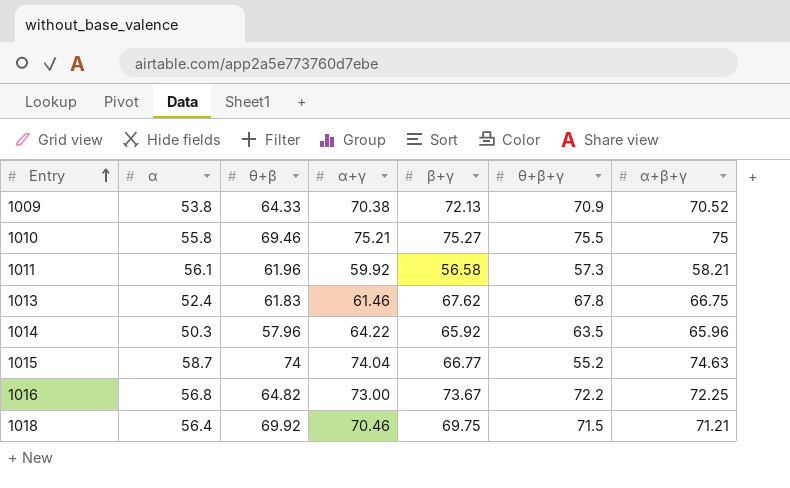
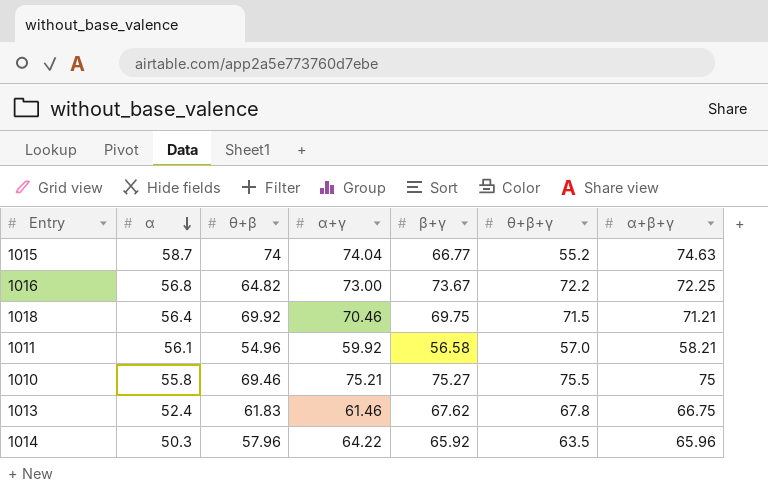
row order: Entry ascending -> α descending
row 1009: 53.8 | 64.33 | 70.38 | 72.13 | 70.9 | 70.52 -> none
1011 | θ+β: 61.96 -> 54.96
1011 | θ+β+γ: 57.3 -> 57.0

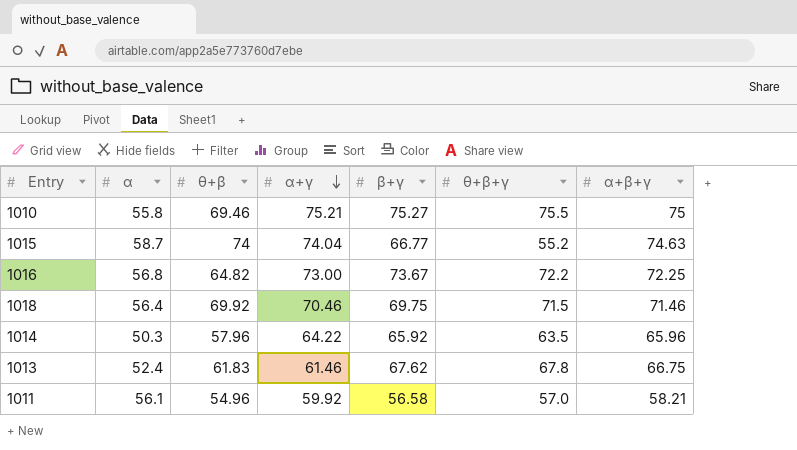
row order: α descending -> α+γ descending
1018 | α+β+γ: 71.21 -> 71.46

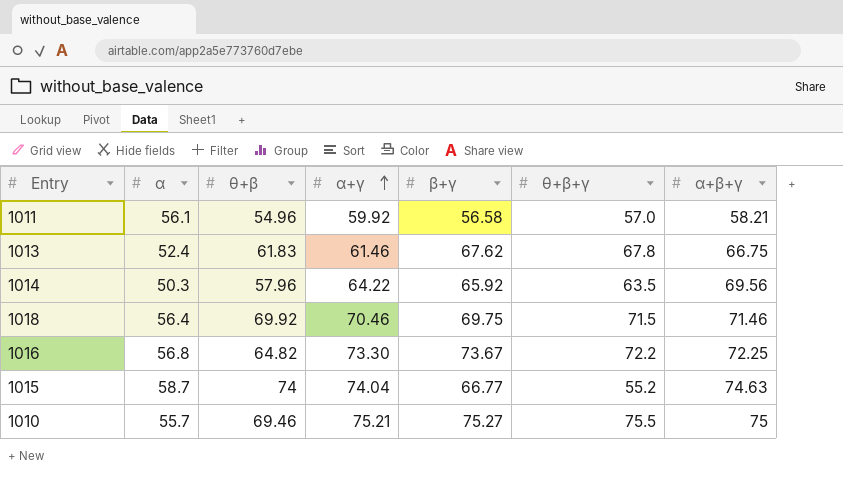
row order: α+γ descending -> α+γ ascending
1014 | α+β+γ: 65.96 -> 69.56
1016 | α+γ: 73.00 -> 73.30
1010 | α: 55.8 -> 55.7

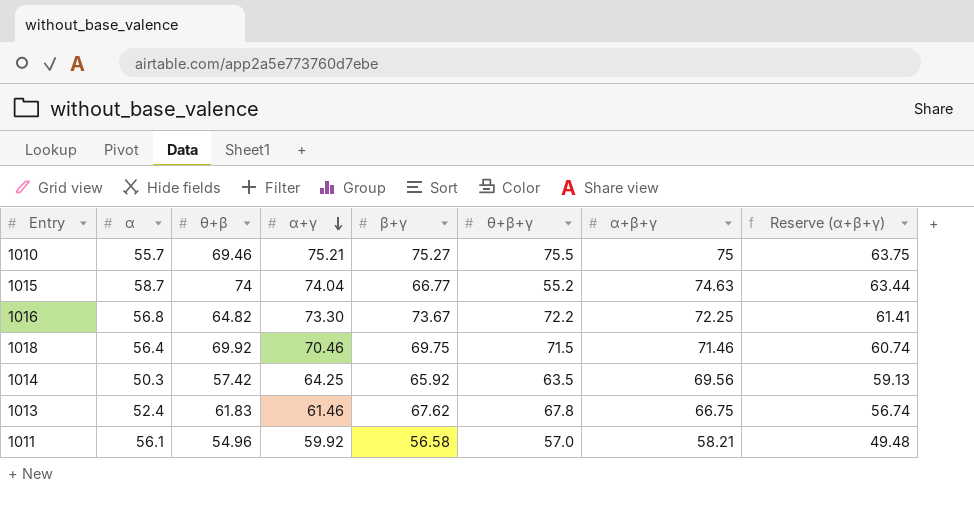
row order: α+γ ascending -> α+γ descending
column Reserve (α+β+γ) | formula: none -> [α+β+γ] * 0.85
1014 | θ+β: 57.96 -> 57.42
1014 | α+γ: 64.22 -> 64.25

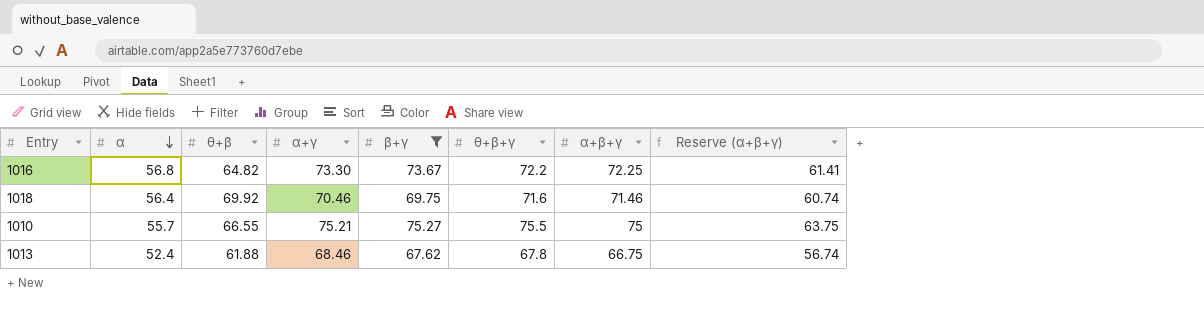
filter: none -> β+γ >= 67.62
row order: α+γ descending -> α descending
1018 | θ+β+γ: 71.5 -> 71.6
1010 | θ+β: 69.46 -> 66.55
1013 | θ+β: 61.83 -> 61.88
1013 | α+γ: 61.46 -> 68.46

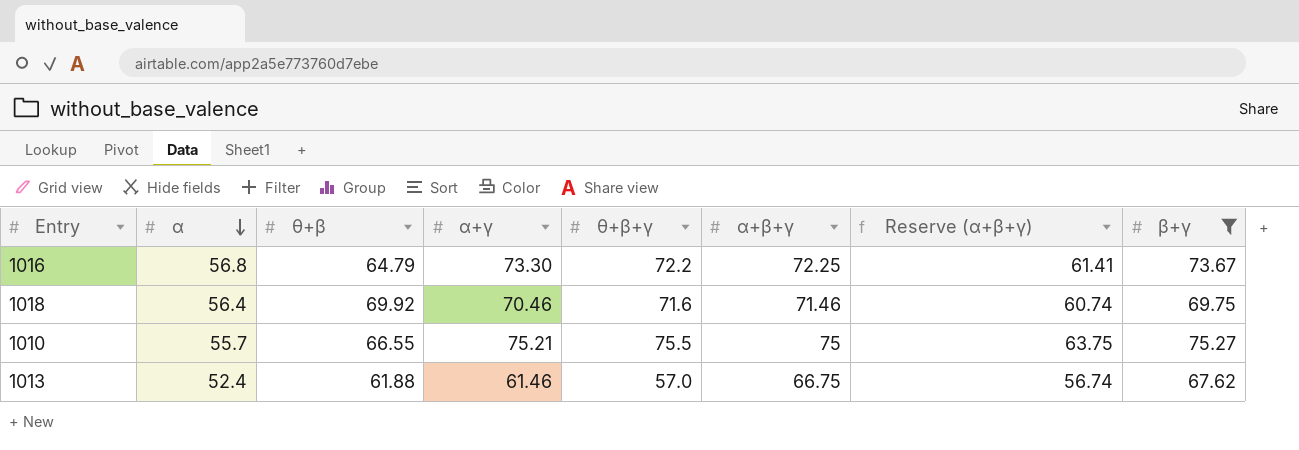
column β+γ | position: 5 -> 8
1016 | θ+β: 64.82 -> 64.79
1013 | α+γ: 68.46 -> 61.46
1013 | θ+β+γ: 67.8 -> 57.0

